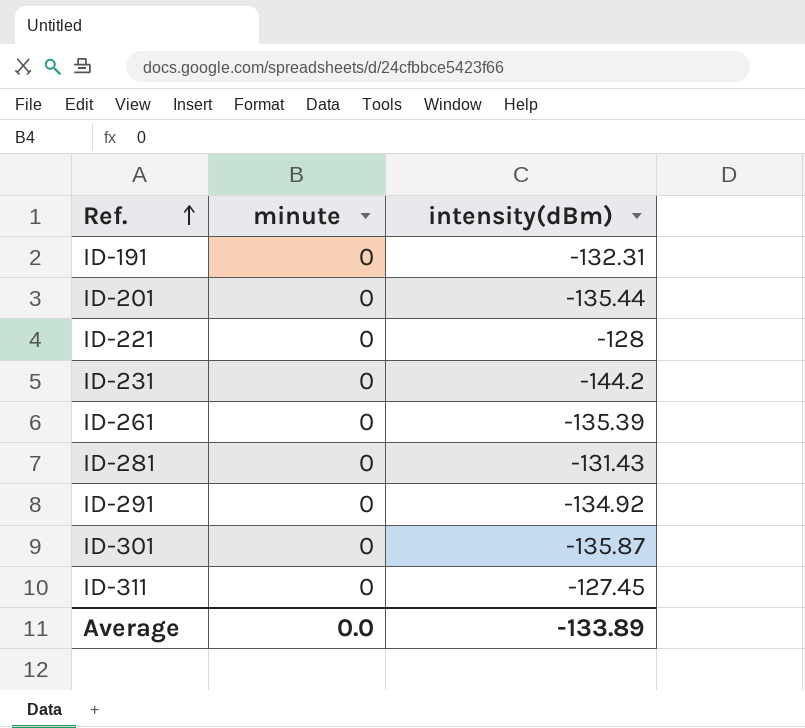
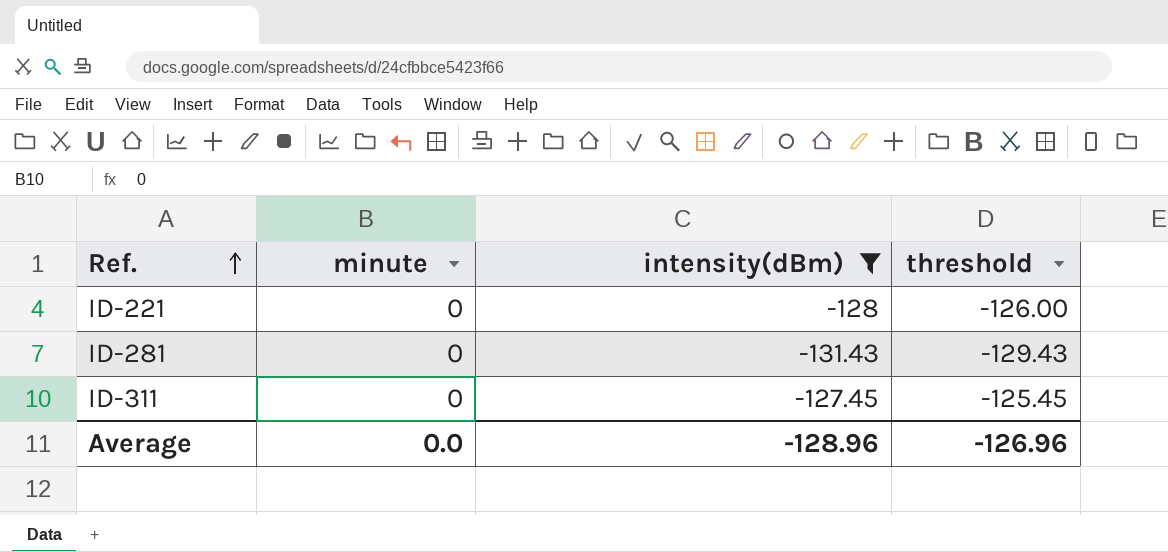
filter: none -> intensity(dBm) >= -131.43
column threshold | formula: none -> [intensity(dBm)] + 2
Average | intensity(dBm): -133.89 -> -128.96

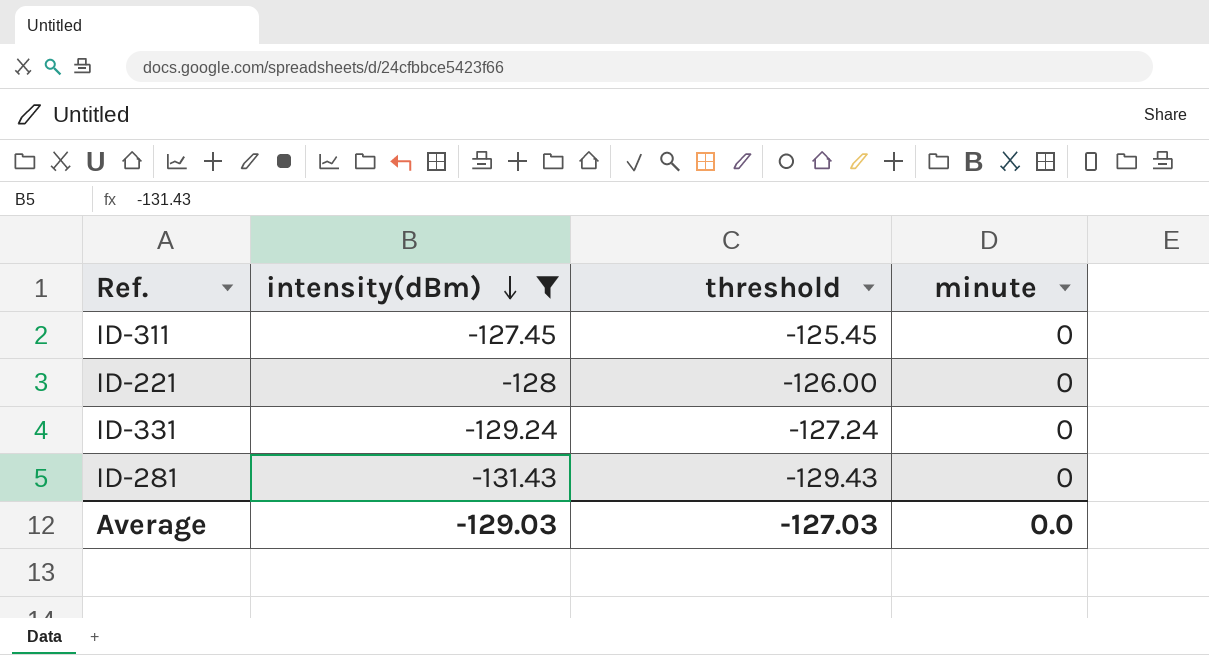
row order: Ref. ascending -> intensity(dBm) descending
column minute | position: 2 -> 4
row ID-331: none -> -129.24 | -127.24 | 0
Average | intensity(dBm): -128.96 -> -129.03
Average | threshold: -126.96 -> -127.03

